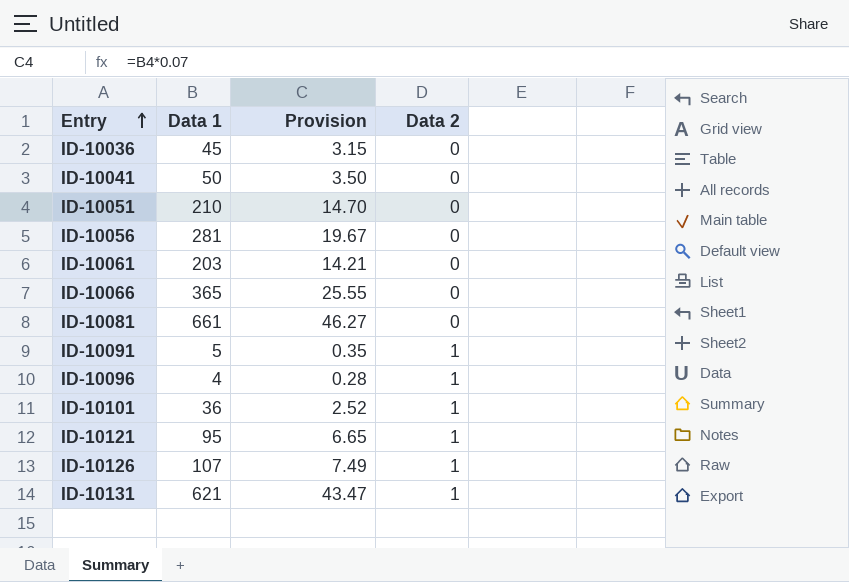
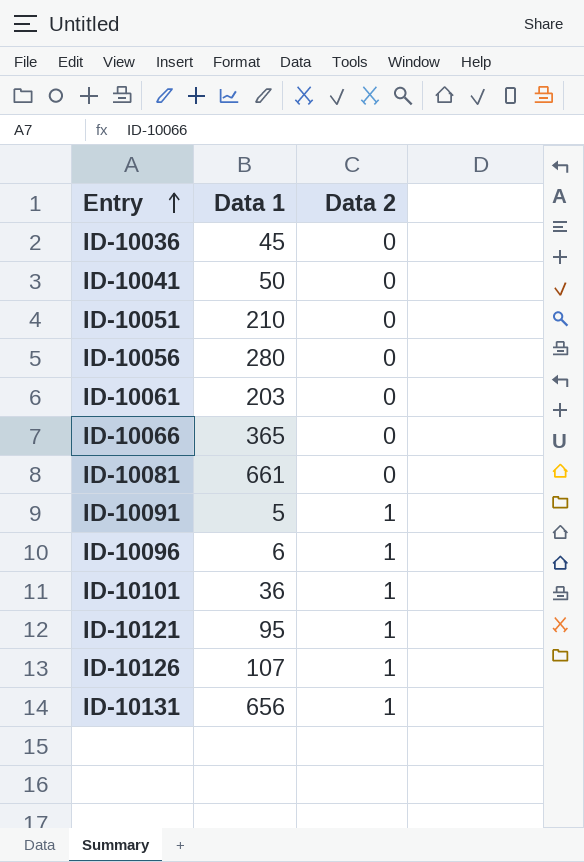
column Provision | formula: [Data 1] * 0.07 -> none
ID-10056 | Data 1: 281 -> 280
ID-10096 | Data 1: 4 -> 6
ID-10131 | Data 1: 621 -> 656

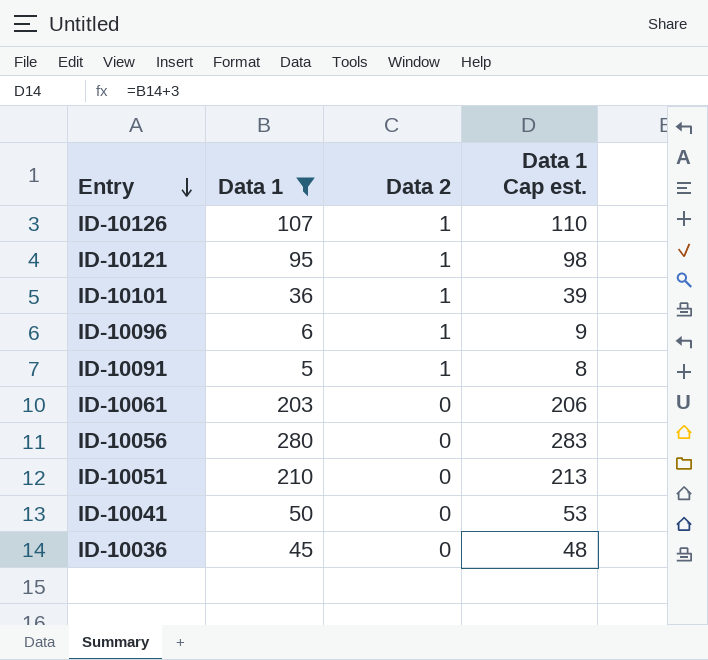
filter: none -> Data 1 <= 280
row order: Entry ascending -> Entry descending
column Data 1 Cap est. | formula: none -> [Data 1] + 3

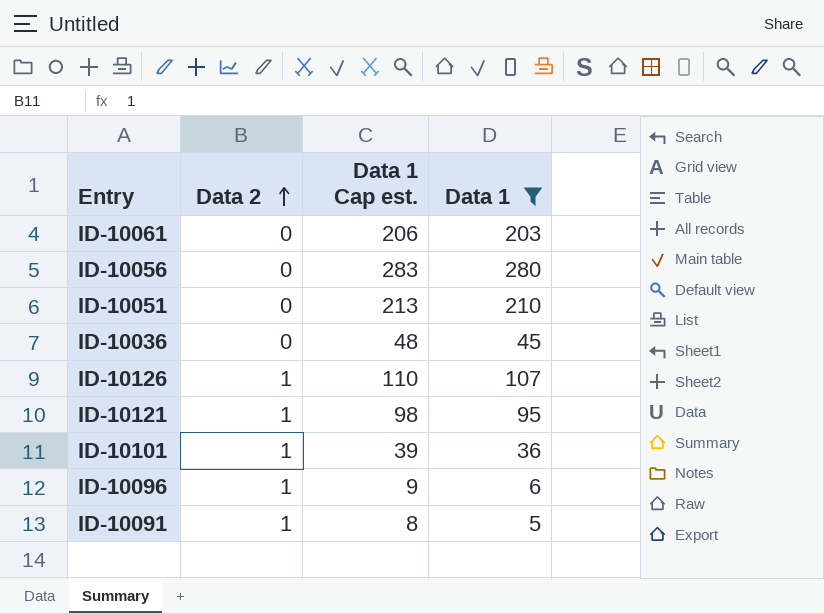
row order: Entry descending -> Data 2 ascending
column Data 1 | position: 2 -> 4
row ID-10041: 50 | 0 | 53 -> none

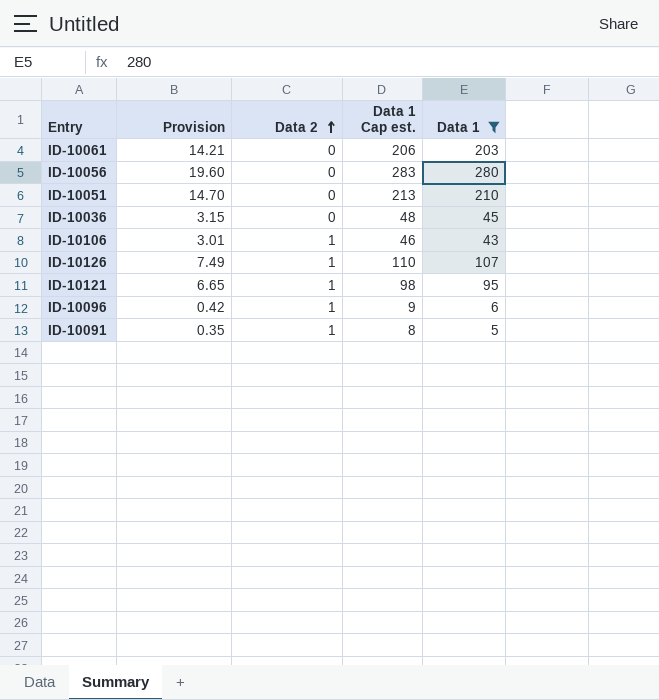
column Provision | formula: none -> [Data 1] * 0.07
row ID-10101: 1 | 39 | 36 -> none
row ID-10106: none -> 3.01 | 1 | 46 | 43

